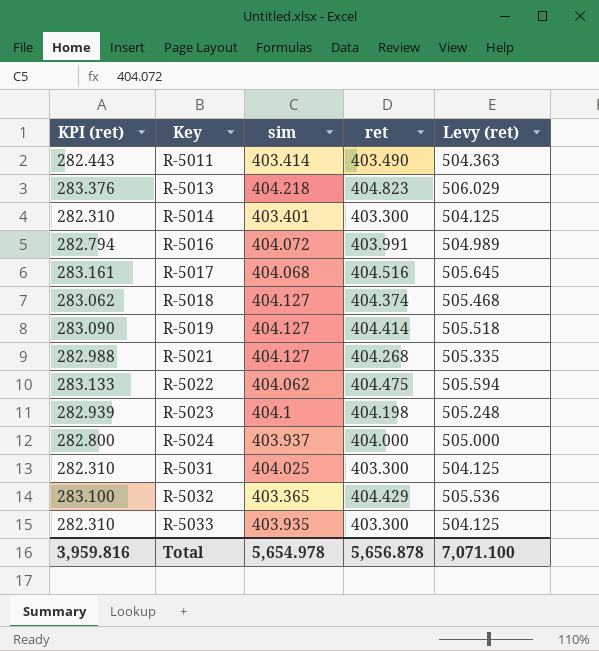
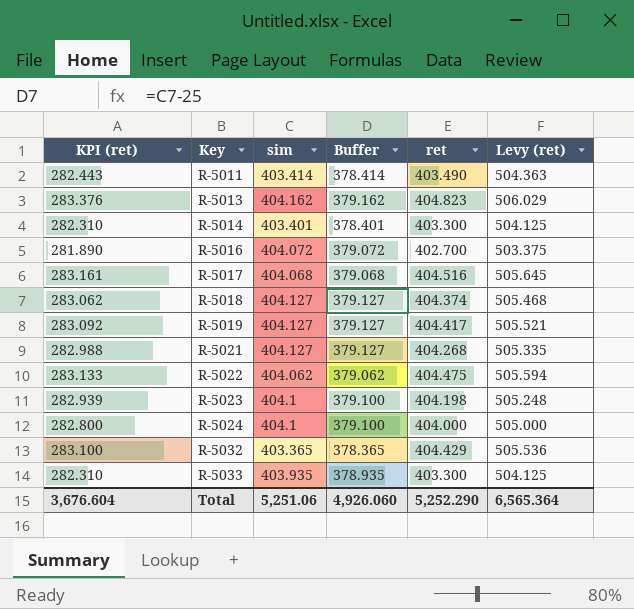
column Buffer | formula: none -> [sim] - 25
row R-5031: 282.310 | 404.025 | 403.300 | 504.125 -> none
R-5013 | sim: 404.218 -> 404.162
R-5016 | KPI (ret): 282.794 -> 281.890
R-5016 | ret: 403.991 -> 402.700
R-5016 | Levy (ret): 504.989 -> 503.375
R-5019 | KPI (ret): 283.090 -> 283.092
R-5019 | ret: 404.414 -> 404.417
R-5019 | Levy (ret): 505.518 -> 505.521
R-5024 | sim: 403.937 -> 404.1
Total | KPI (ret): 3,959.816 -> 3,676.604
Total | sim: 5,654.978 -> 5,251.06
Total | ret: 5,656.878 -> 5,252.290
Total | Levy (ret): 7,071.100 -> 6,565.364

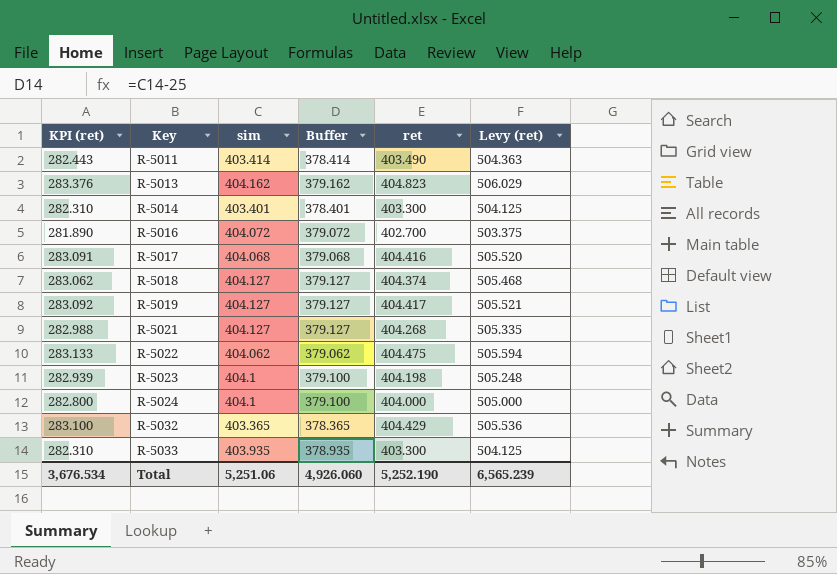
R-5017 | KPI (ret): 283.161 -> 283.091
R-5017 | ret: 404.516 -> 404.416
R-5017 | Levy (ret): 505.645 -> 505.520
Total | KPI (ret): 3,676.604 -> 3,676.534
Total | ret: 5,252.290 -> 5,252.190
Total | Levy (ret): 6,565.364 -> 6,565.239

